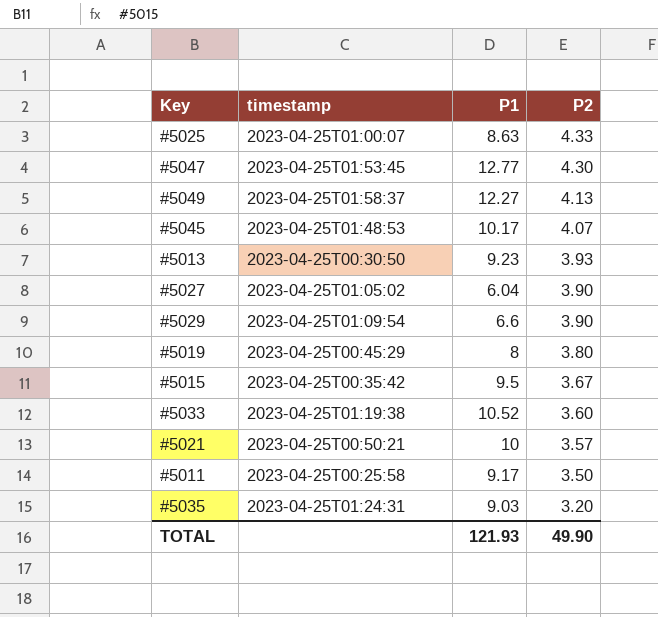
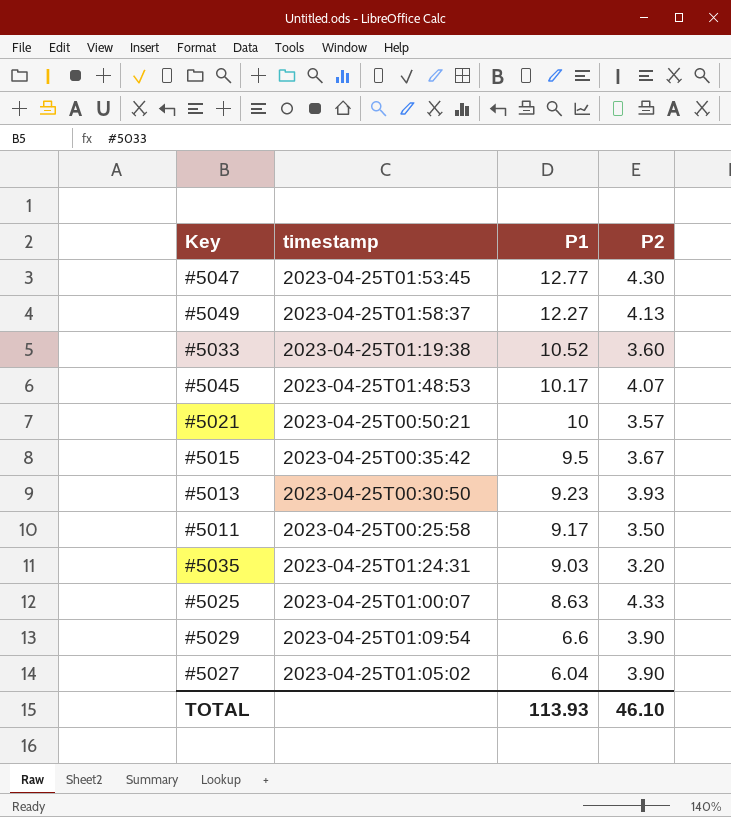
row order: P2 descending -> P1 descending
row #5019: 2023-04-25T00:45:29 | 8 | 3.80 -> none
TOTAL | P1: 121.93 -> 113.93
TOTAL | P2: 49.90 -> 46.10

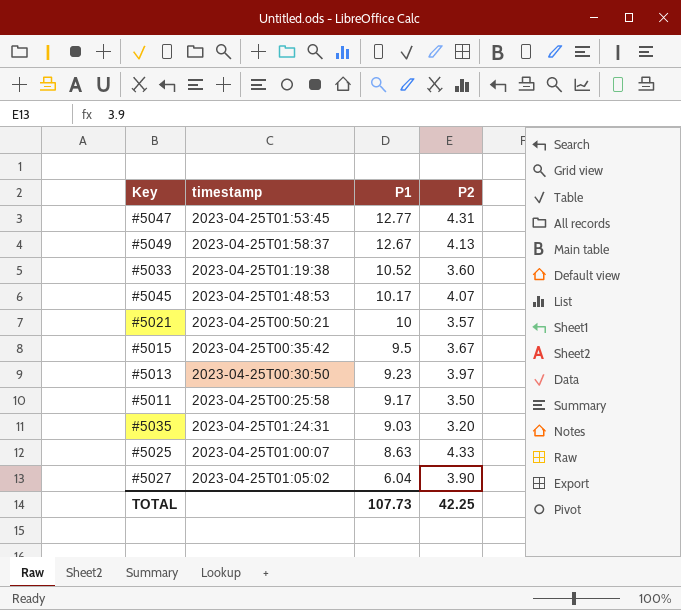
row #5029: 2023-04-25T01:09:54 | 6.6 | 3.90 -> none
#5047 | P2: 4.30 -> 4.31
#5049 | P1: 12.27 -> 12.67
#5013 | P2: 3.93 -> 3.97
TOTAL | P1: 113.93 -> 107.73
TOTAL | P2: 46.10 -> 42.25

